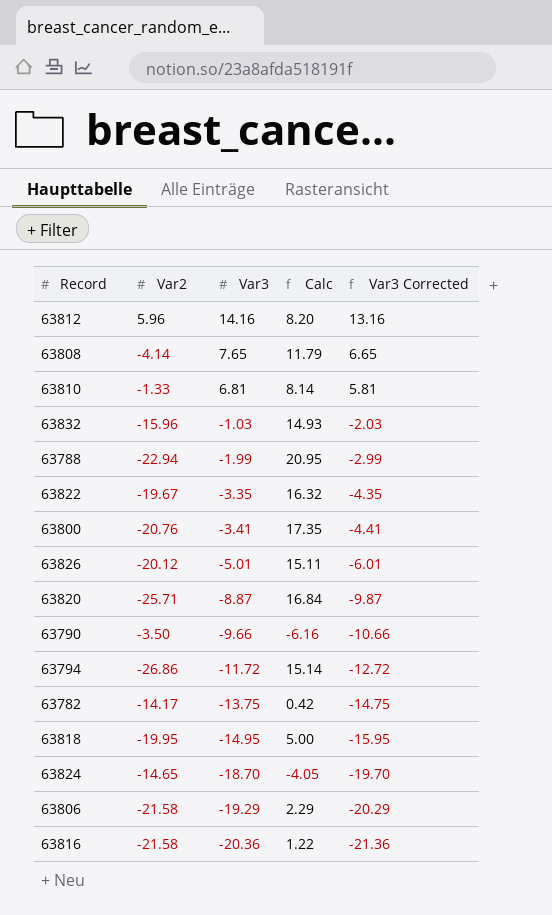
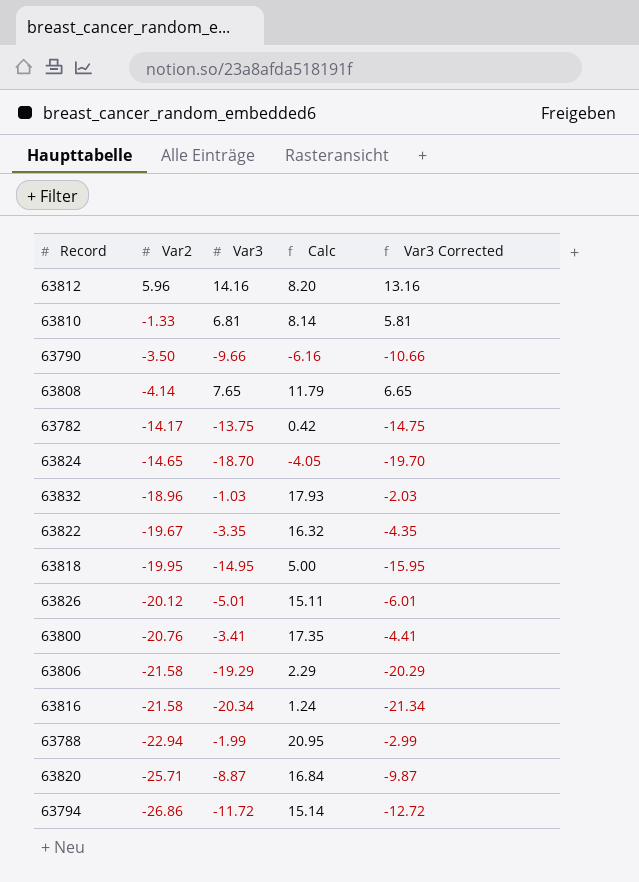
row order: Var3 descending -> Var2 descending
63832 | Var2: -15.96 -> -18.96
63832 | Calc: 14.93 -> 17.93
63816 | Var3: -20.36 -> -20.34
63816 | Calc: 1.22 -> 1.24
63816 | Var3 Corrected: -21.36 -> -21.34

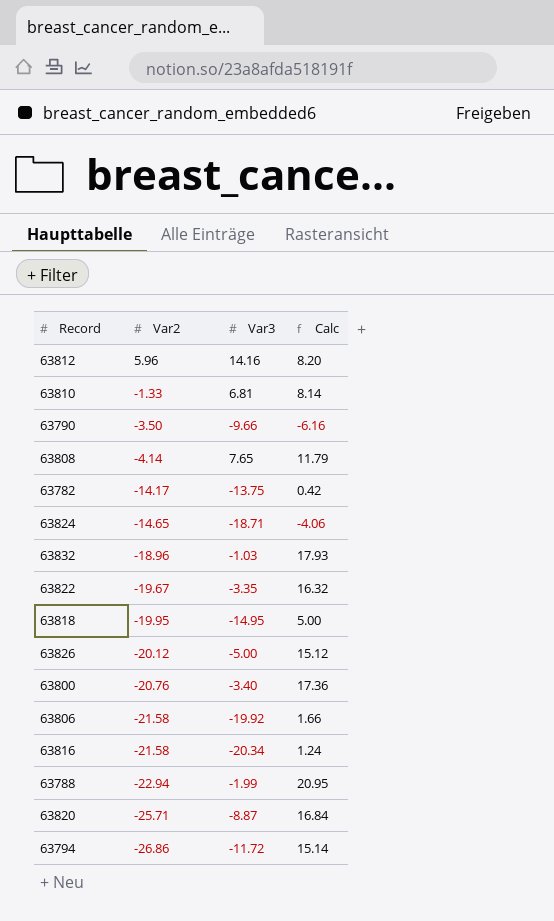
column Var3 Corrected | formula: [Var3] - 1 -> none
63824 | Var3: -18.70 -> -18.71
63824 | Calc: -4.05 -> -4.06
63826 | Var3: -5.01 -> -5.00
63826 | Calc: 15.11 -> 15.12
63800 | Var3: -3.41 -> -3.40
63800 | Calc: 17.35 -> 17.36
63806 | Var3: -19.29 -> -19.92
63806 | Calc: 2.29 -> 1.66

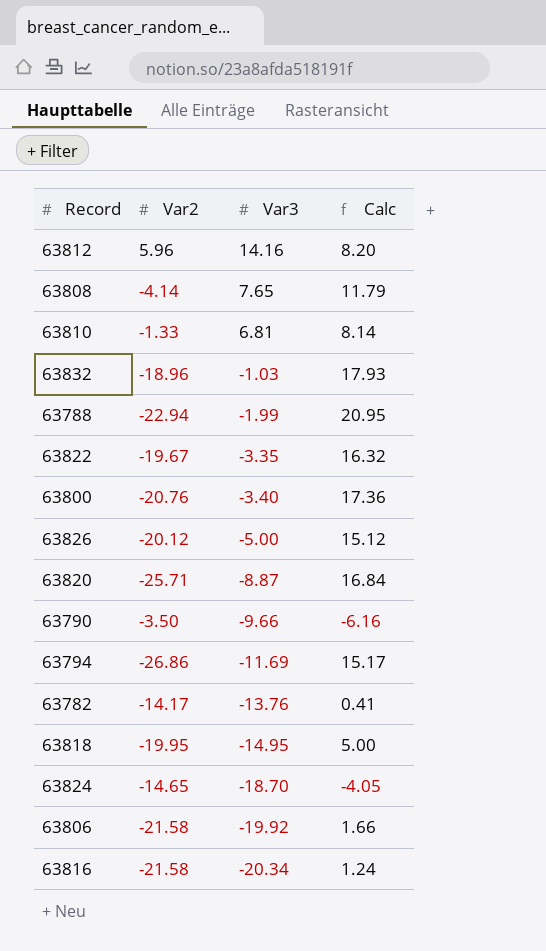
row order: Var2 descending -> Var3 descending
63794 | Var3: -11.72 -> -11.69
63794 | Calc: 15.14 -> 15.17
63782 | Var3: -13.75 -> -13.76
63782 | Calc: 0.42 -> 0.41
63824 | Var3: -18.71 -> -18.70
63824 | Calc: -4.06 -> -4.05

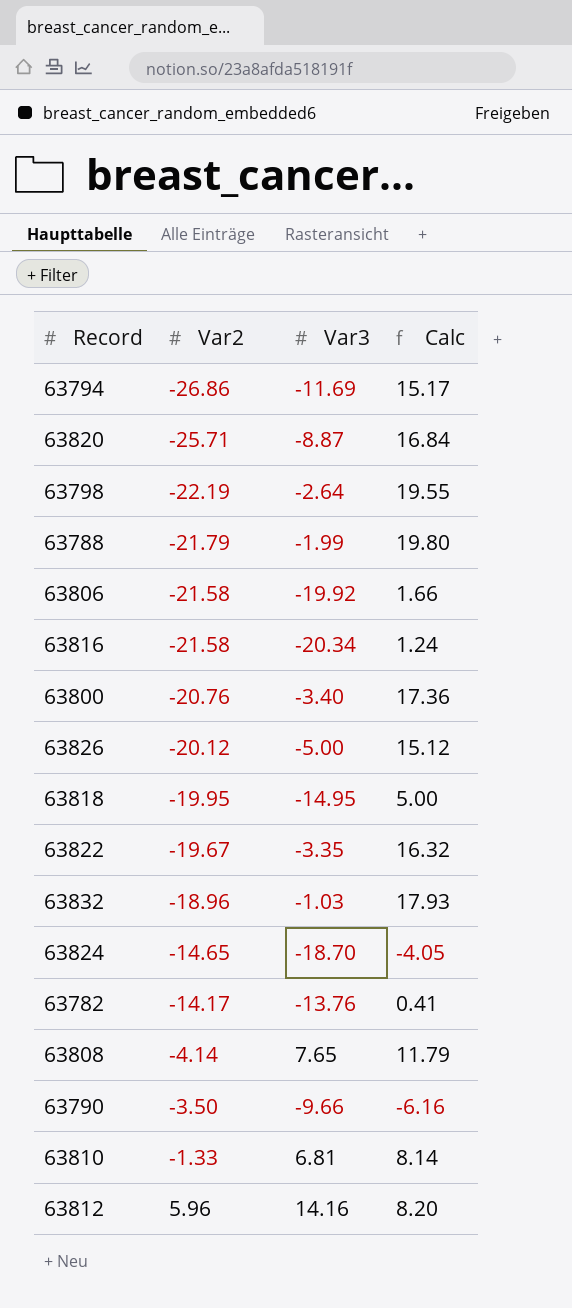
row order: Var3 descending -> Var2 ascending
row 63798: none -> -22.19 | -2.64 | 19.55
63788 | Var2: -22.94 -> -21.79
63788 | Calc: 20.95 -> 19.80

